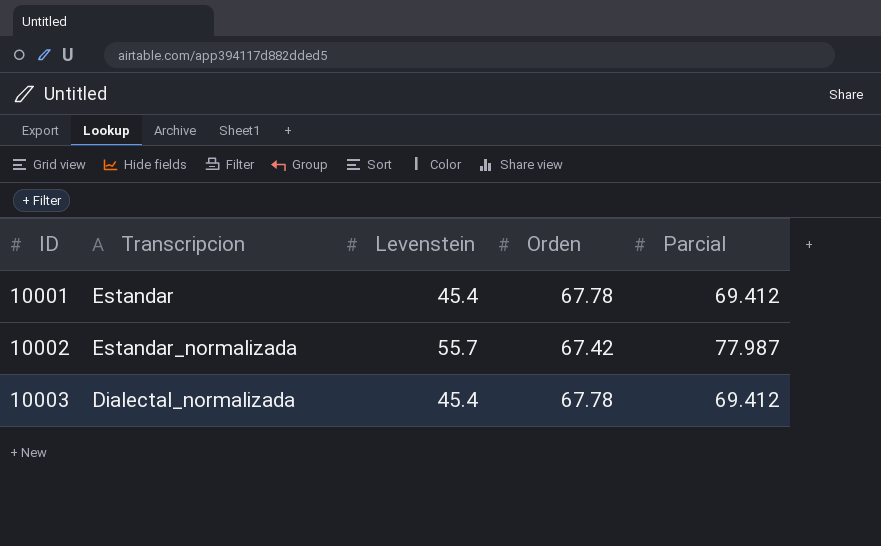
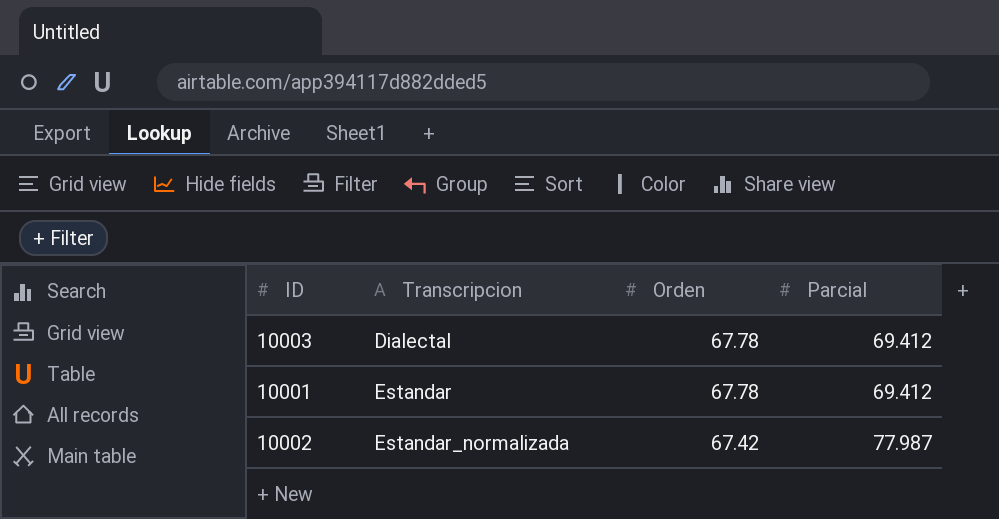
row order: ID ascending -> Transcripcion ascending
column Levenstein | position: 3 -> none
10003 | Transcripcion: Dialectal_normalizada -> Dialectal

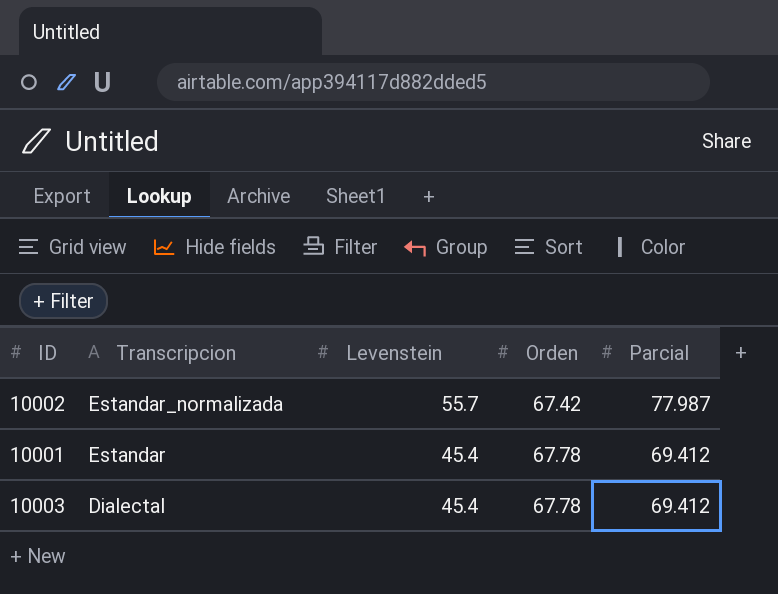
row order: Transcripcion ascending -> Transcripcion descending
column Levenstein | position: none -> 3

